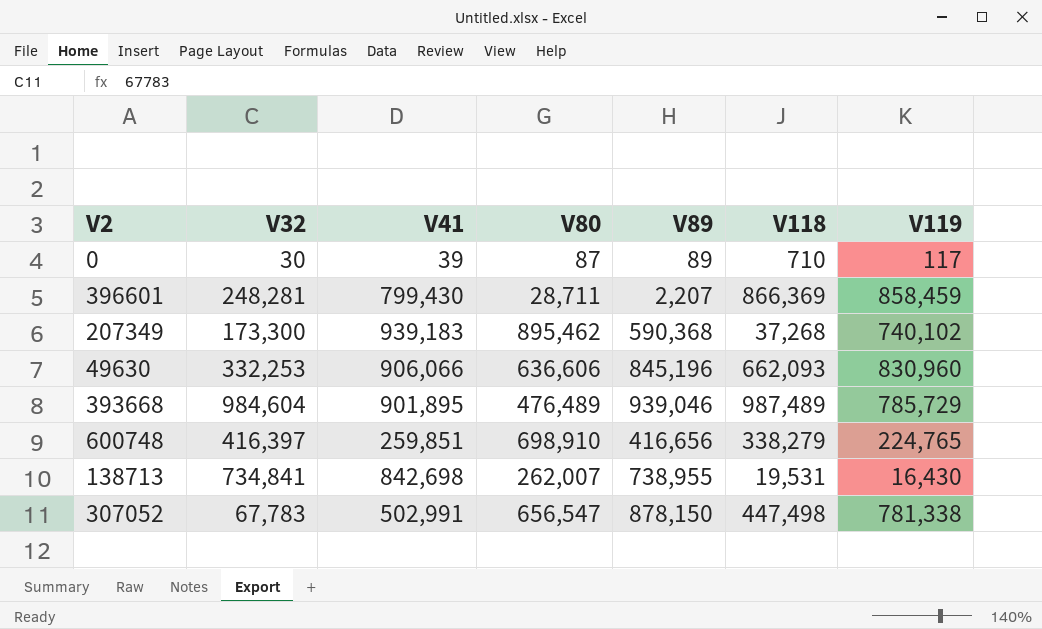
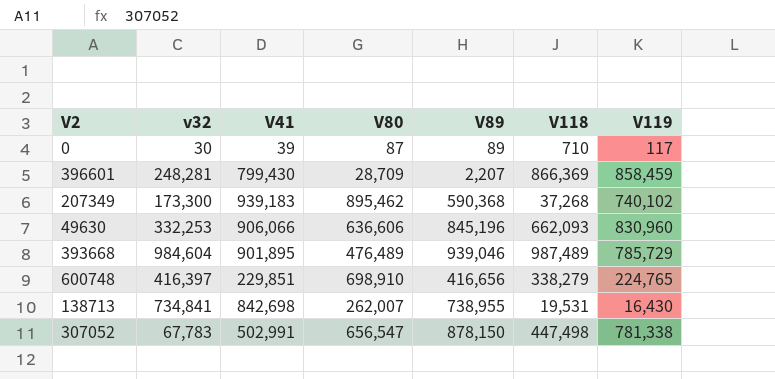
column name: V32 -> v32
396601 | V80: 28,711 -> 28,709
600748 | V41: 259,851 -> 229,851

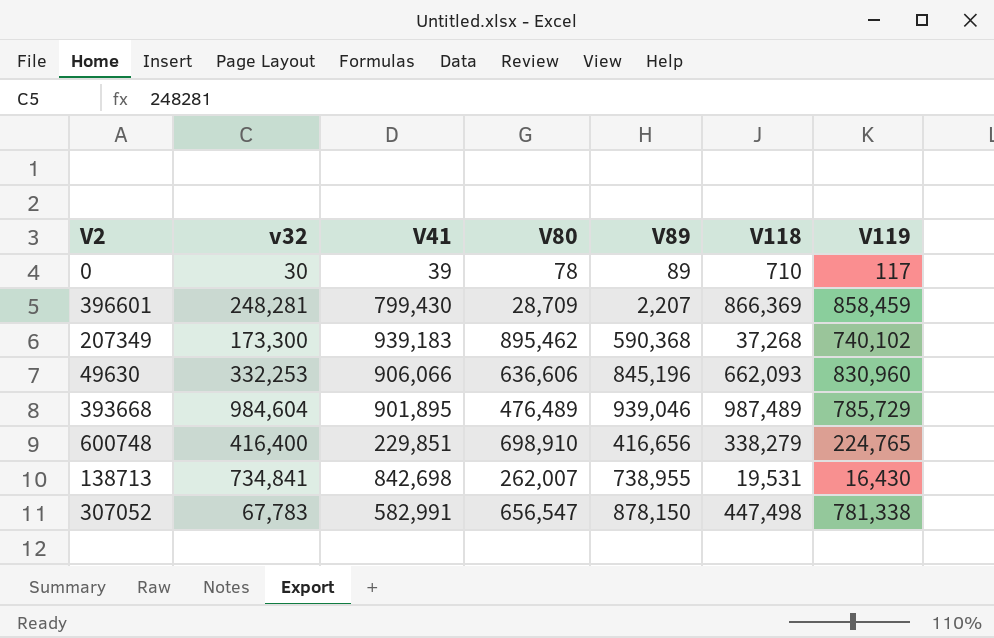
0 | V80: 87 -> 78
600748 | v32: 416,397 -> 416,400
307052 | V41: 502,991 -> 582,991

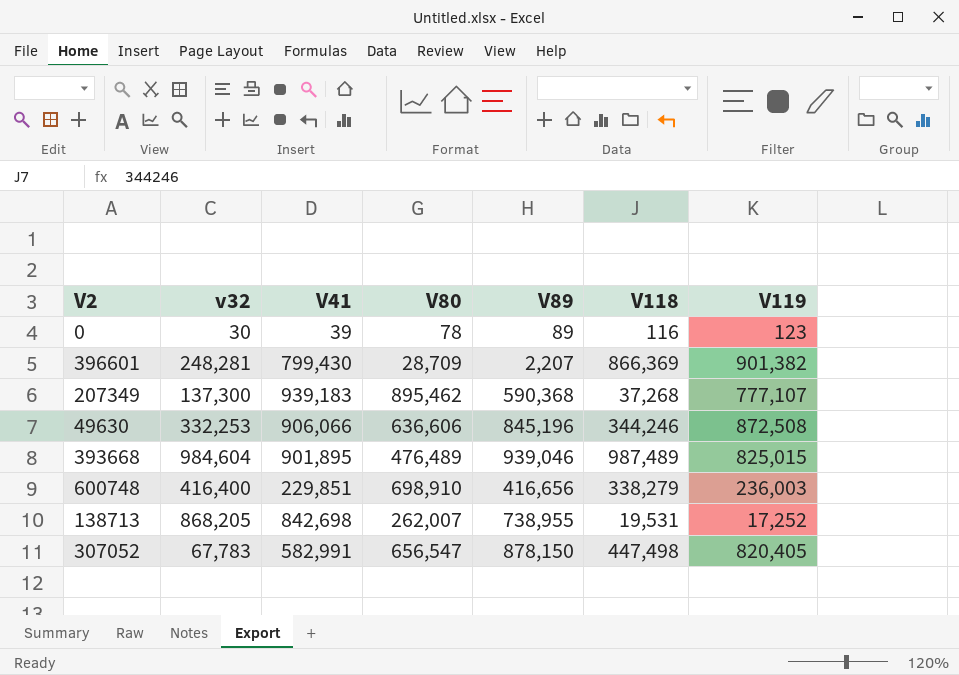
0 | V118: 710 -> 116
0 | V119: 117 -> 123
396601 | V119: 858,459 -> 901,382
207349 | v32: 173,300 -> 137,300
207349 | V119: 740,102 -> 777,107
49630 | V118: 662,093 -> 344,246
49630 | V119: 830,960 -> 872,508
393668 | V119: 785,729 -> 825,015
600748 | V119: 224,765 -> 236,003
138713 | v32: 734,841 -> 868,205
138713 | V119: 16,430 -> 17,252
307052 | V119: 781,338 -> 820,405

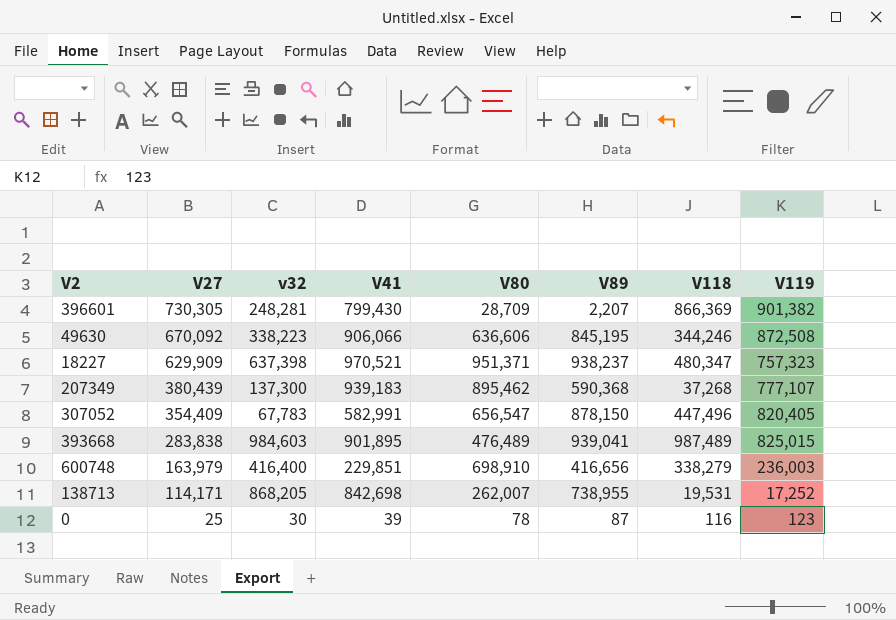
row order: none -> V27 descending
column V27 | position: none -> 2
49630 | v32: 332,253 -> 338,223
49630 | V89: 845,196 -> 845,195
row 18227: none -> 629,909 | 637,398 | 970,521 | 951,371 | 938,237 | 480,347 | 757,323
307052 | V118: 447,498 -> 447,496
393668 | v32: 984,604 -> 984,603
393668 | V89: 939,046 -> 939,041
0 | V89: 89 -> 87

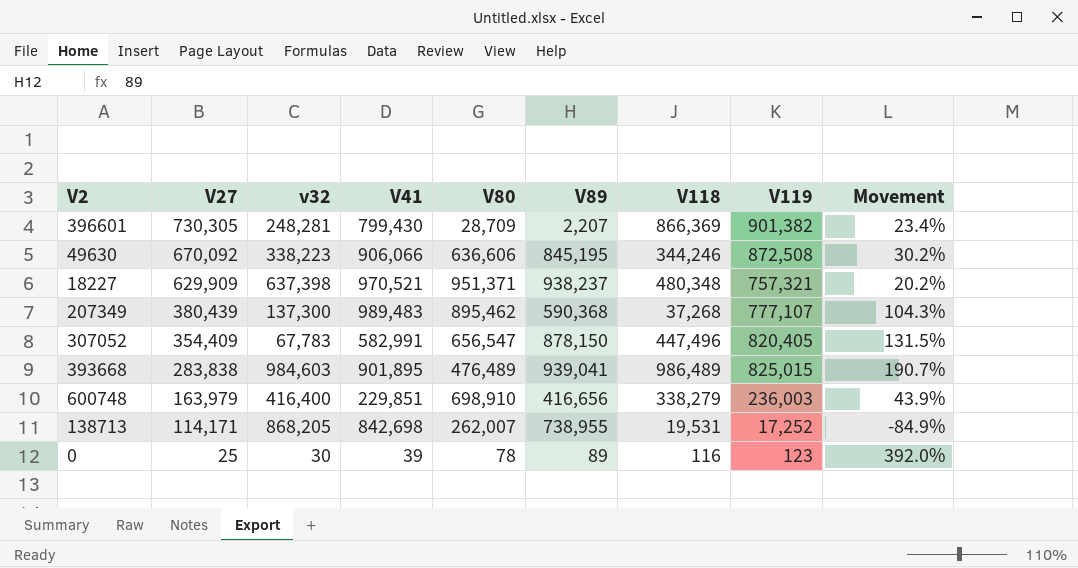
column Movement | formula: none -> ([V119] - [V27]) / [V27]
18227 | V118: 480,347 -> 480,348
18227 | V119: 757,323 -> 757,321
207349 | V41: 939,183 -> 989,483
393668 | V118: 987,489 -> 986,489
0 | V89: 87 -> 89

